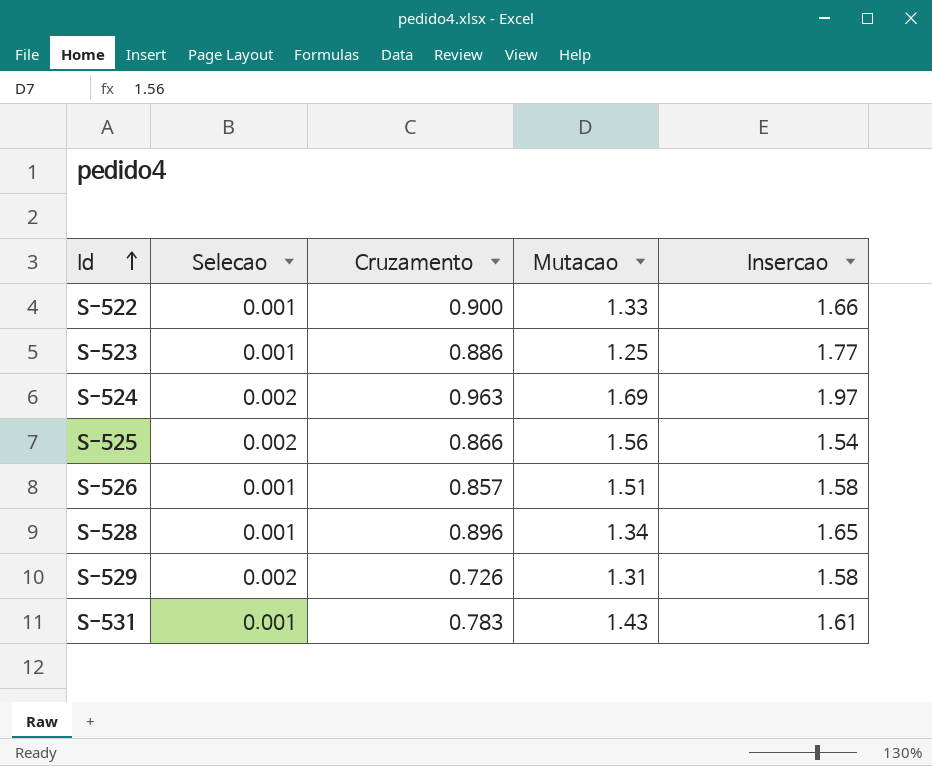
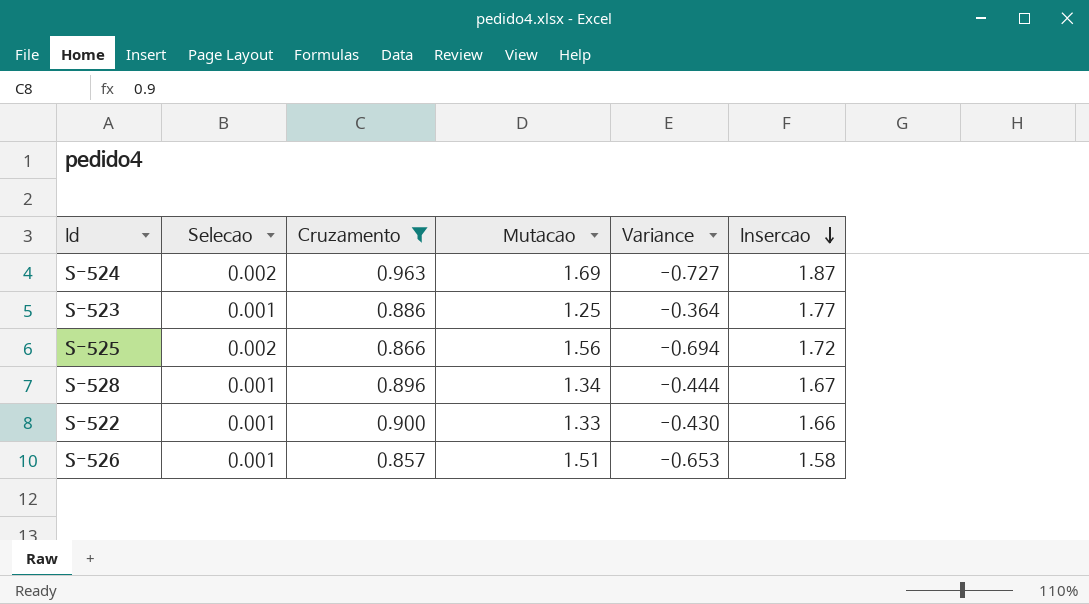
filter: none -> Cruzamento >= 0.857
row order: Id ascending -> Insercao descending
column Variance | formula: none -> [Cruzamento] - [Mutacao]
S-524 | Insercao: 1.97 -> 1.87
S-525 | Insercao: 1.54 -> 1.72
S-528 | Insercao: 1.65 -> 1.67

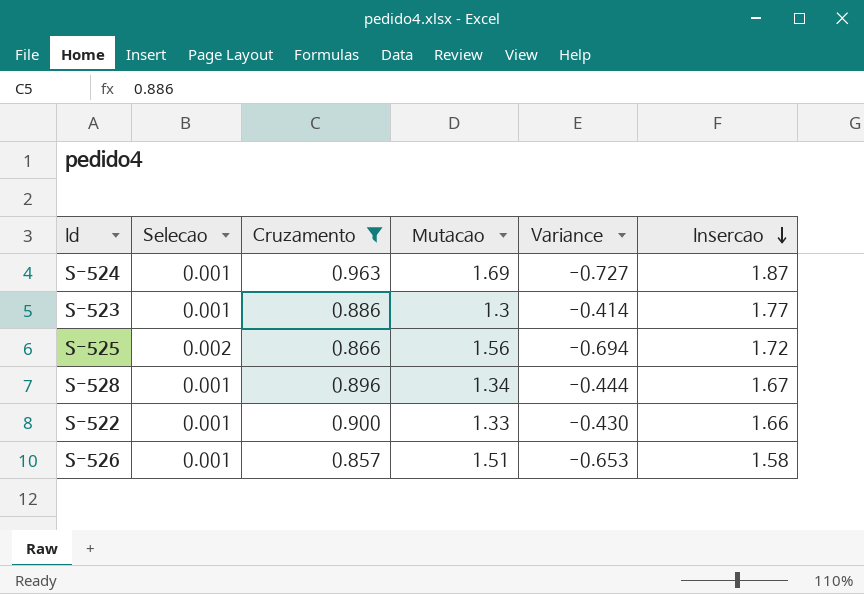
S-524 | Selecao: 0.002 -> 0.001
S-523 | Mutacao: 1.25 -> 1.3
S-523 | Variance: -0.364 -> -0.414

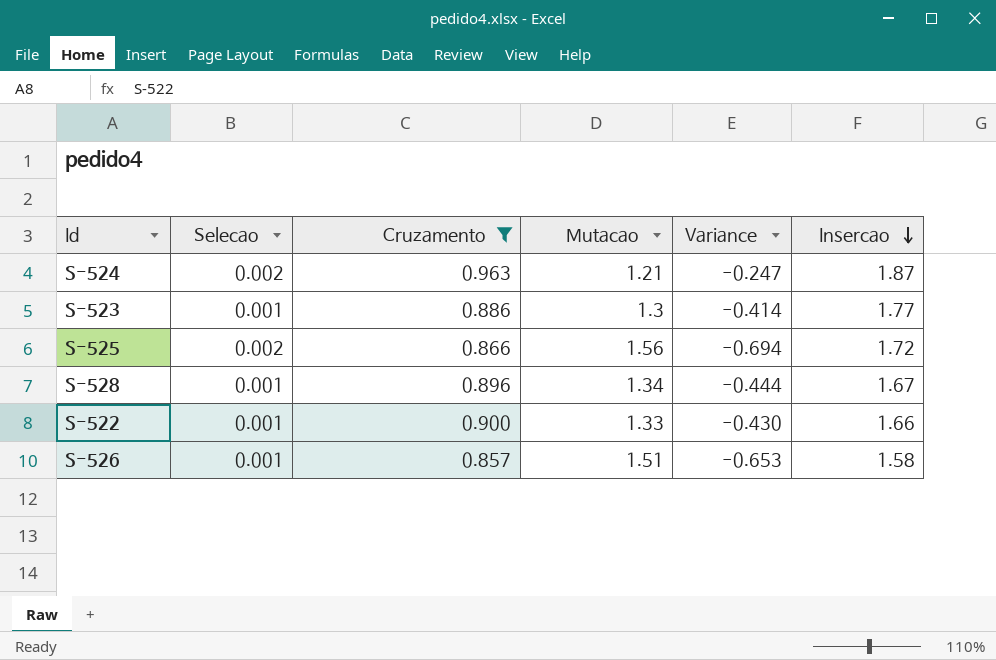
S-524 | Selecao: 0.001 -> 0.002
S-524 | Mutacao: 1.69 -> 1.21
S-524 | Variance: -0.727 -> -0.247

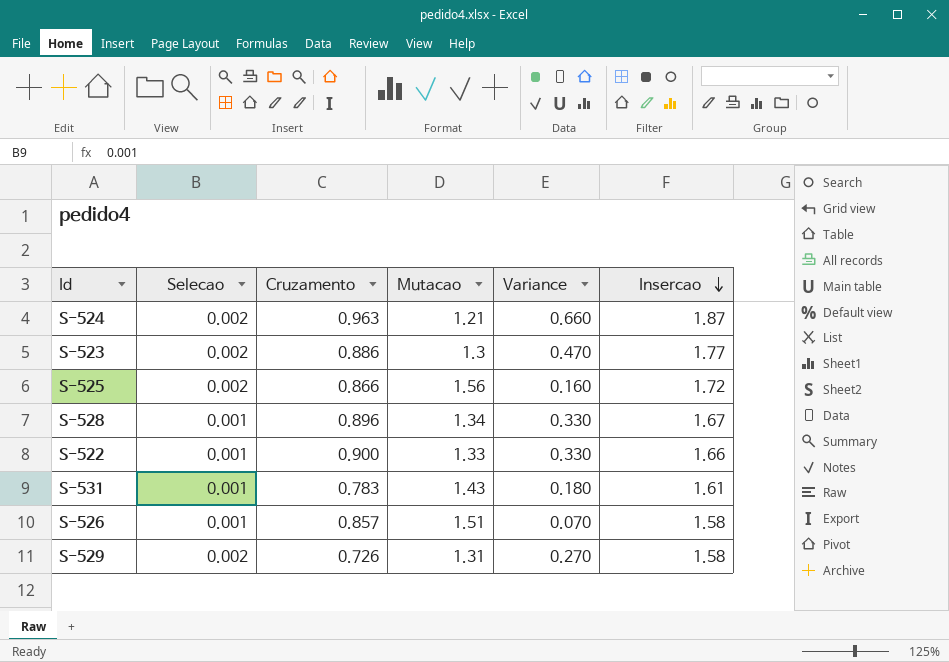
filter: Cruzamento >= 0.857 -> none
column Variance | formula: [Cruzamento] - [Mutacao] -> [Insercao] - [Mutacao]
S-523 | Selecao: 0.001 -> 0.002

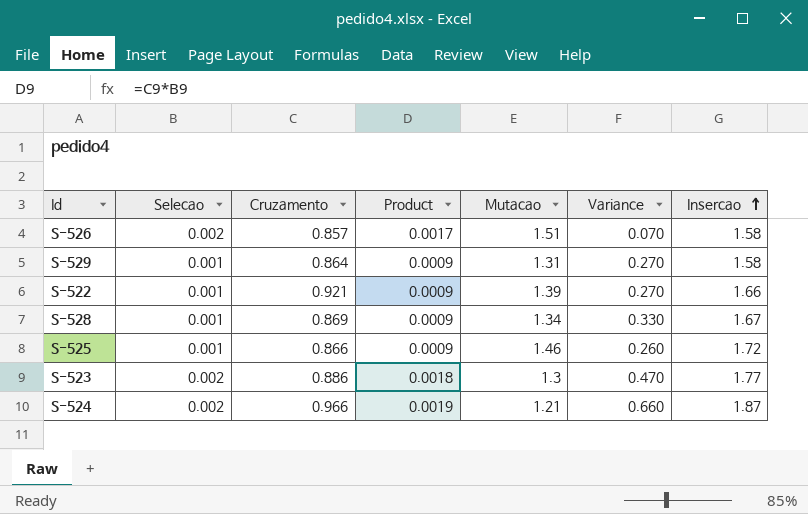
row order: Insercao descending -> Insercao ascending
column Product | formula: none -> [Selecao] * [Cruzamento]
row S-531: 0.001 | 0.783 | 1.43 | 0.180 | 1.61 -> none
S-526 | Selecao: 0.001 -> 0.002
S-529 | Selecao: 0.002 -> 0.001
S-529 | Cruzamento: 0.726 -> 0.864
S-522 | Cruzamento: 0.900 -> 0.921
S-522 | Mutacao: 1.33 -> 1.39
S-522 | Variance: 0.330 -> 0.270
S-528 | Cruzamento: 0.896 -> 0.869
S-525 | Selecao: 0.002 -> 0.001
S-525 | Mutacao: 1.56 -> 1.46
S-525 | Variance: 0.160 -> 0.260
S-524 | Cruzamento: 0.963 -> 0.966

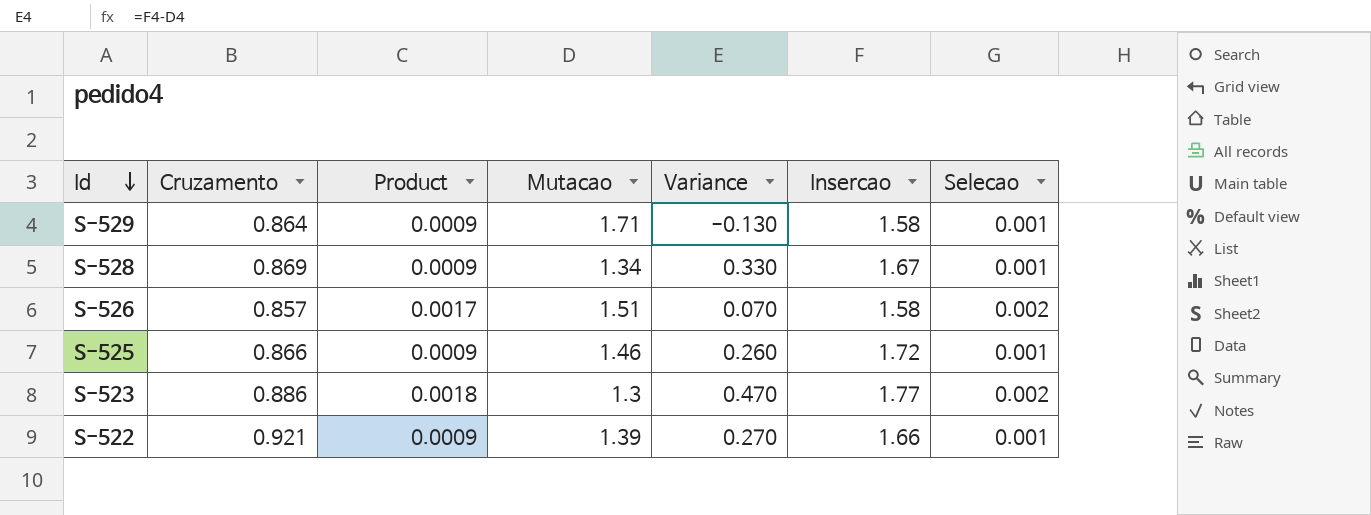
row order: Insercao ascending -> Id descending
column Selecao | position: 2 -> 7
row S-524: 0.002 | 0.966 | 0.0019 | 1.21 | 0.660 | 1.87 -> none
S-529 | Mutacao: 1.31 -> 1.71
S-529 | Variance: 0.270 -> -0.130

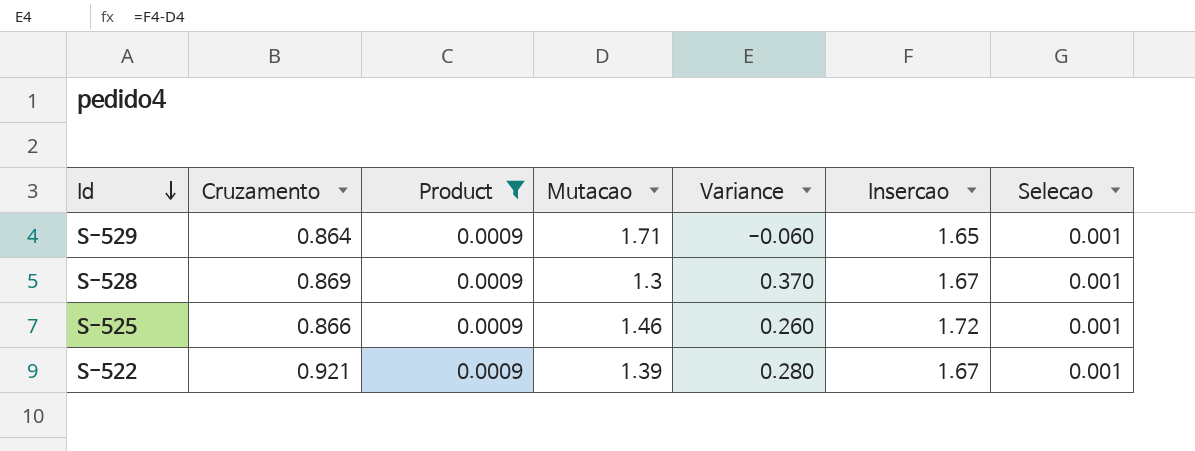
filter: none -> Product = 0.0009
S-529 | Variance: -0.130 -> -0.060
S-529 | Insercao: 1.58 -> 1.65
S-528 | Mutacao: 1.34 -> 1.3
S-528 | Variance: 0.330 -> 0.370
S-522 | Variance: 0.270 -> 0.280
S-522 | Insercao: 1.66 -> 1.67

